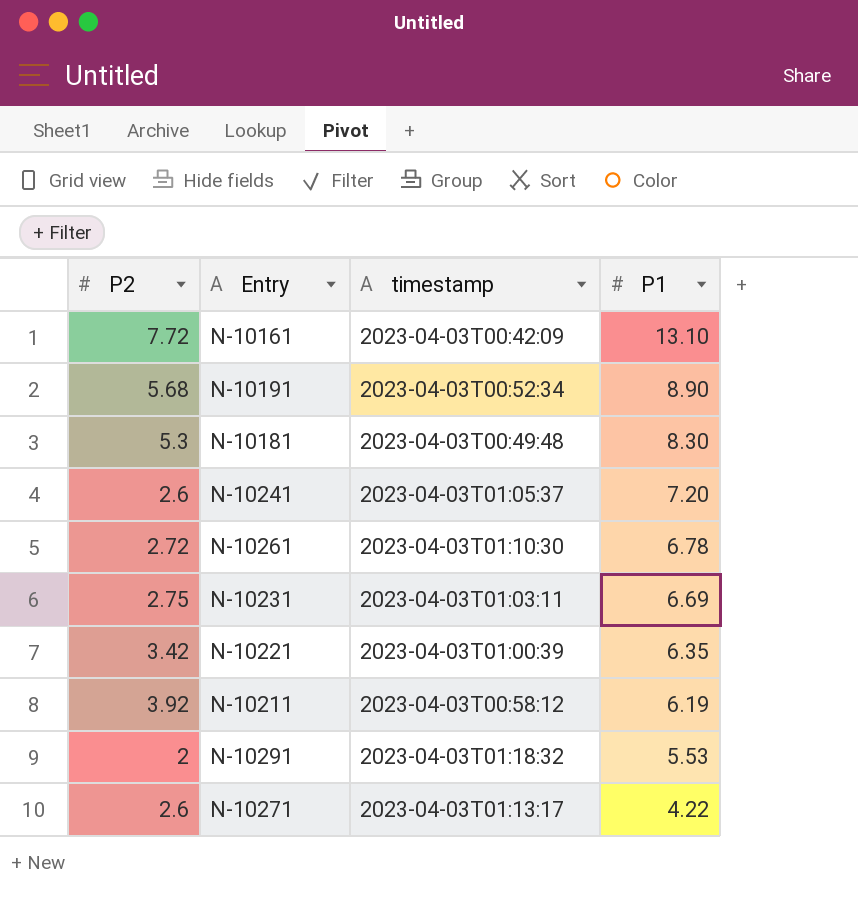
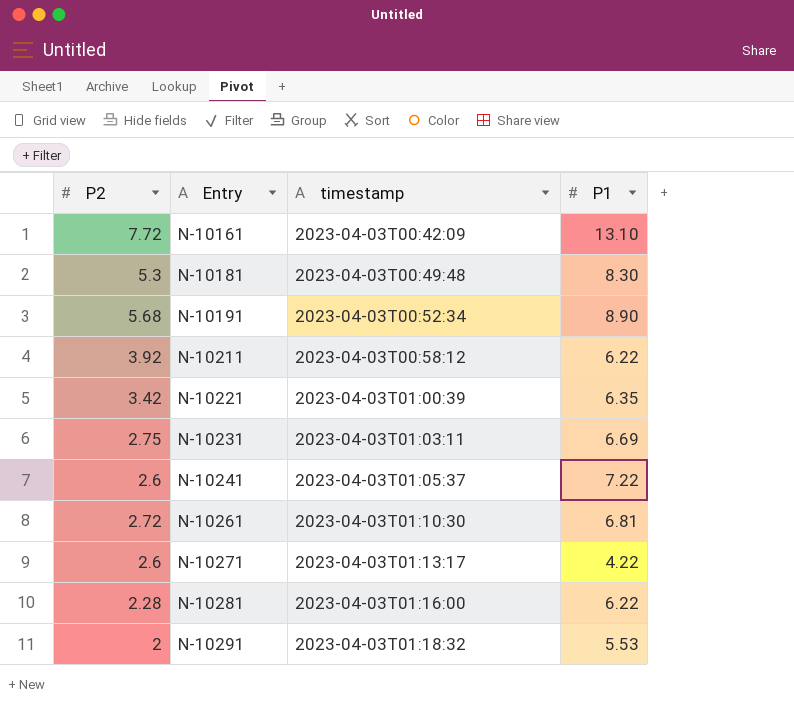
row order: P1 descending -> Entry ascending
N-10211 | P1: 6.19 -> 6.22
N-10241 | P1: 7.20 -> 7.22
N-10261 | P1: 6.78 -> 6.81
row N-10281: none -> 2.28 | 2023-04-03T01:16:00 | 6.22

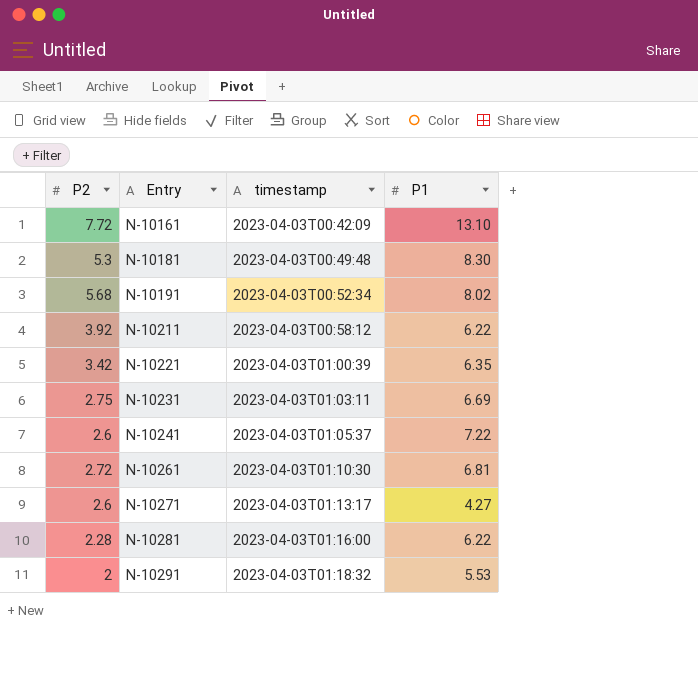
N-10191 | P1: 8.90 -> 8.02
N-10271 | P1: 4.22 -> 4.27

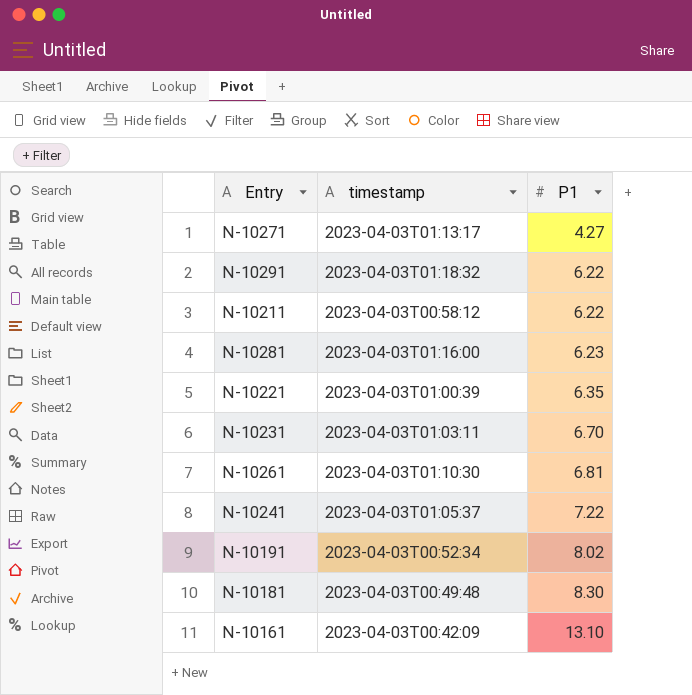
row order: Entry ascending -> P1 ascending
column P2 | position: 1 -> none
N-10291 | P1: 5.53 -> 6.22
N-10281 | P1: 6.22 -> 6.23
N-10231 | P1: 6.69 -> 6.70

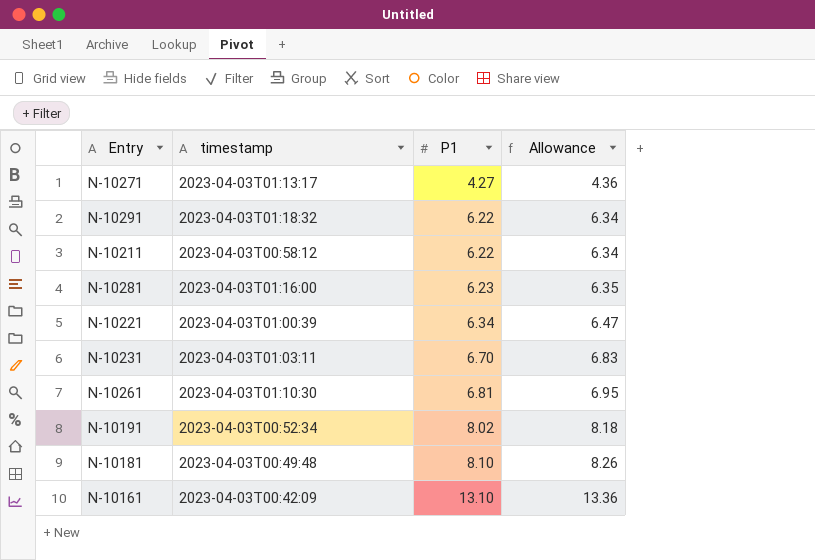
column Allowance | formula: none -> [P1] * 1.02
row N-10241: 2023-04-03T01:05:37 | 7.22 -> none
N-10221 | P1: 6.35 -> 6.34
N-10181 | P1: 8.30 -> 8.10

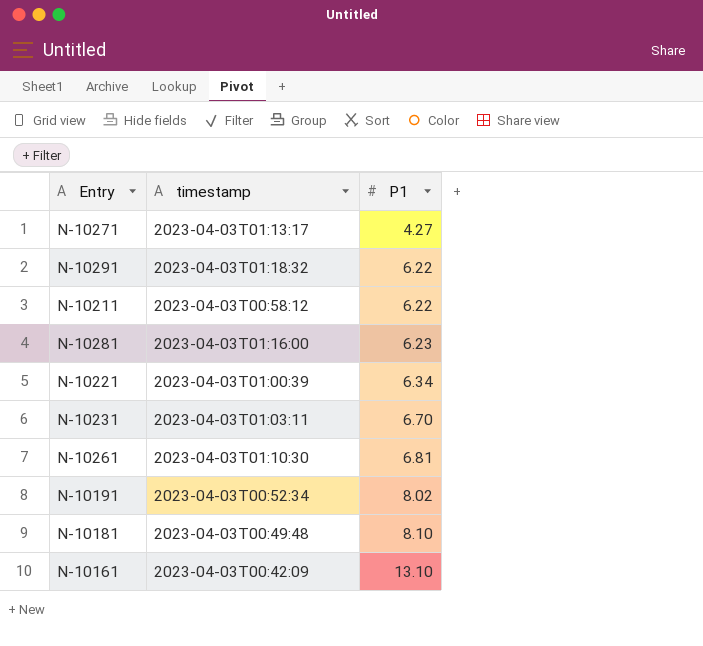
column Allowance | formula: [P1] * 1.02 -> none

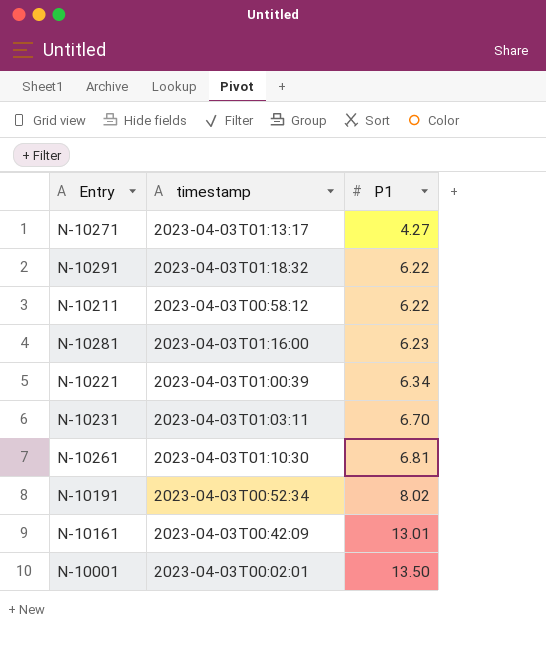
row N-10181: 2023-04-03T00:49:48 | 8.10 -> none
N-10161 | P1: 13.10 -> 13.01
row N-10001: none -> 2023-04-03T00:02:01 | 13.50

